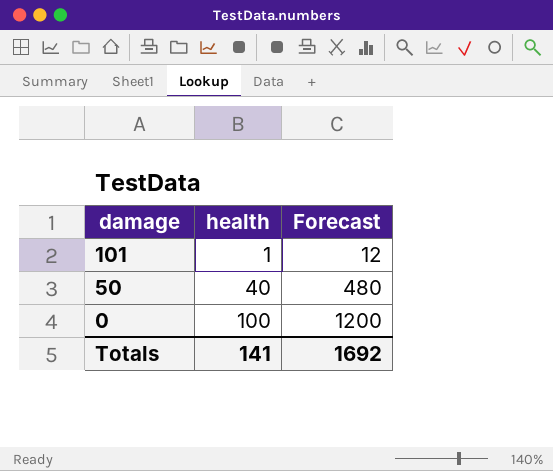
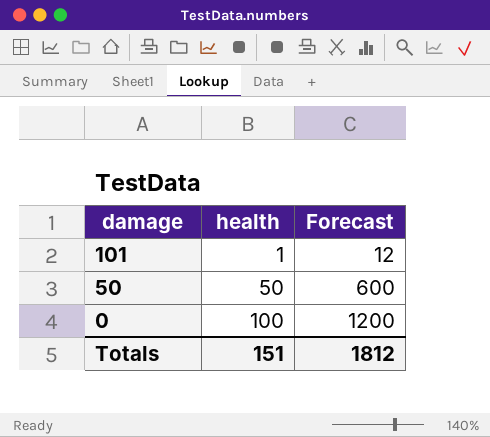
50 | health: 40 -> 50
50 | Forecast: 480 -> 600
Totals | health: 141 -> 151
Totals | Forecast: 1692 -> 1812

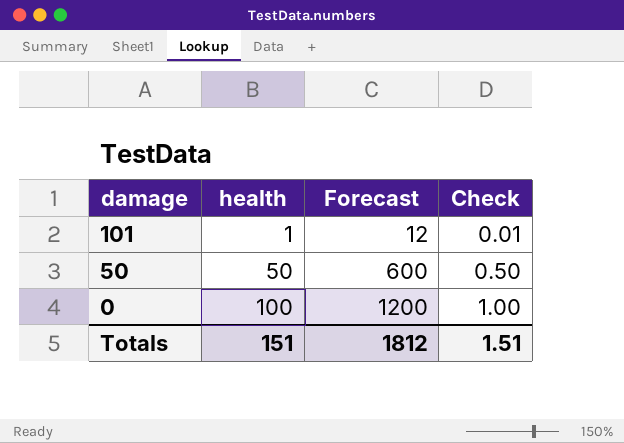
column Check | formula: none -> [health] * 0.01

